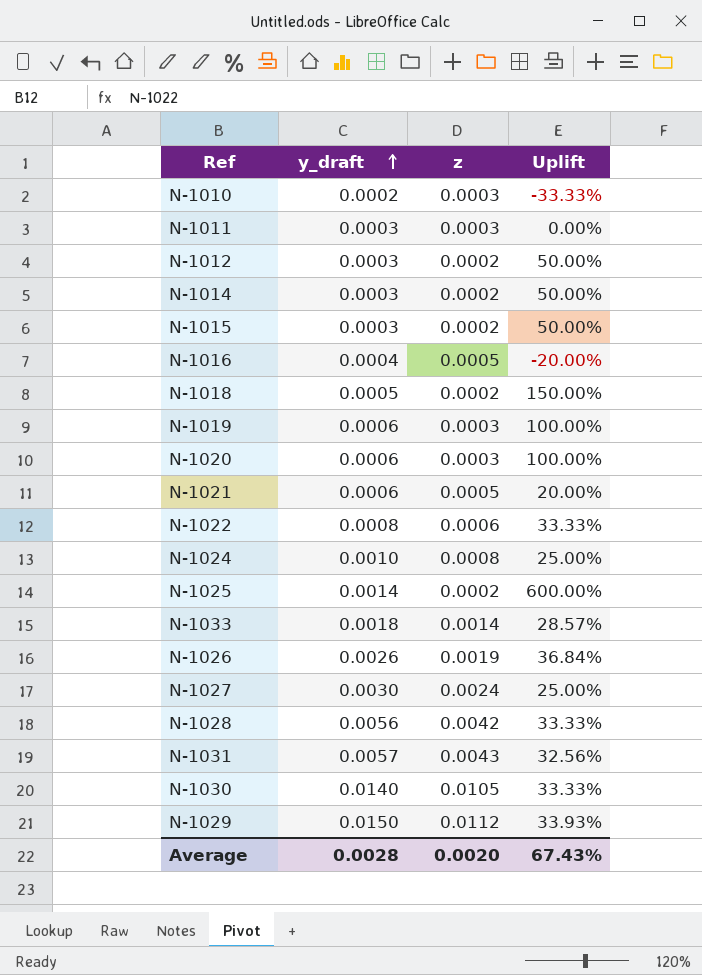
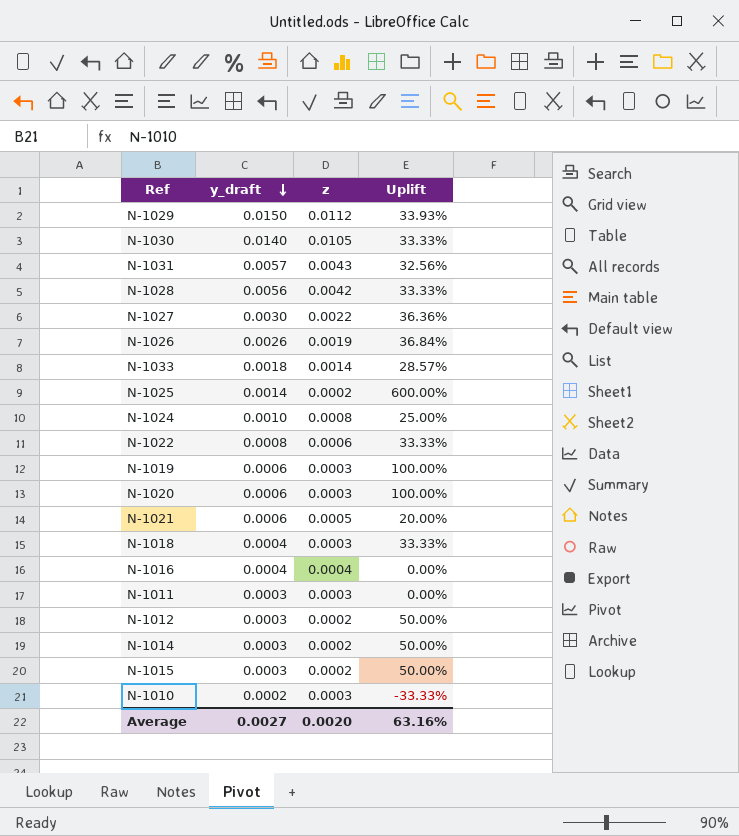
row order: y_draft ascending -> y_draft descending
N-1027 | z: 0.0024 -> 0.0022
N-1027 | Uplift: 25.00% -> 36.36%
N-1018 | y_draft: 0.0005 -> 0.0004
N-1018 | z: 0.0002 -> 0.0003
N-1018 | Uplift: 150.00% -> 33.33%
N-1016 | z: 0.0005 -> 0.0004
N-1016 | Uplift: -20.00% -> 0.00%
Average | y_draft: 0.0028 -> 0.0027
Average | Uplift: 67.43% -> 63.16%

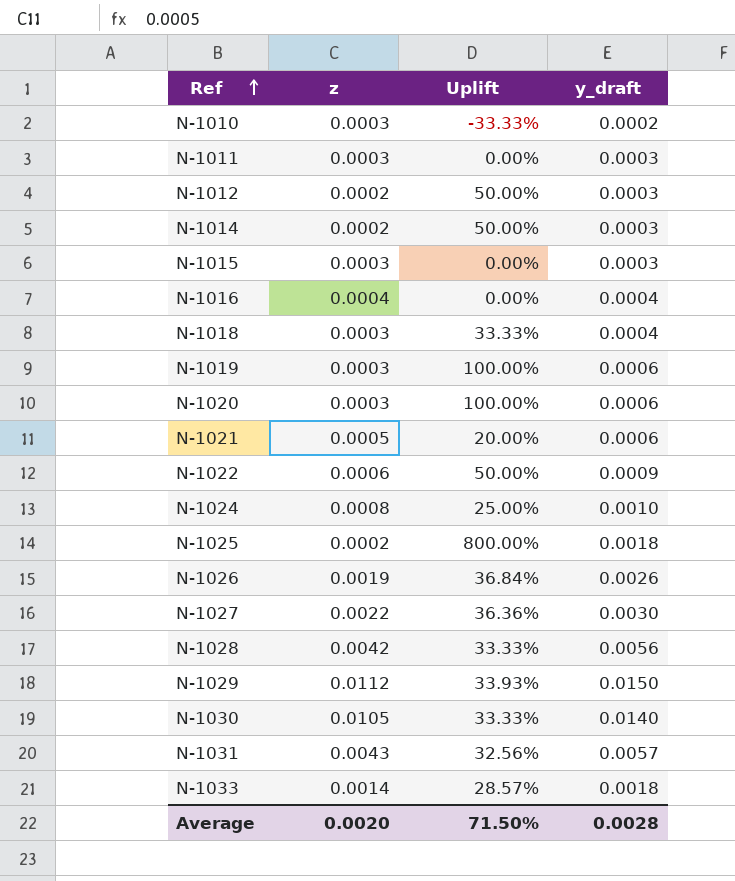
row order: y_draft descending -> Ref ascending
column y_draft | position: 2 -> 4
N-1015 | z: 0.0002 -> 0.0003
N-1015 | Uplift: 50.00% -> 0.00%
N-1022 | Uplift: 33.33% -> 50.00%
N-1022 | y_draft: 0.0008 -> 0.0009
N-1025 | Uplift: 600.00% -> 800.00%
N-1025 | y_draft: 0.0014 -> 0.0018
Average | Uplift: 63.16% -> 71.50%
Average | y_draft: 0.0027 -> 0.0028

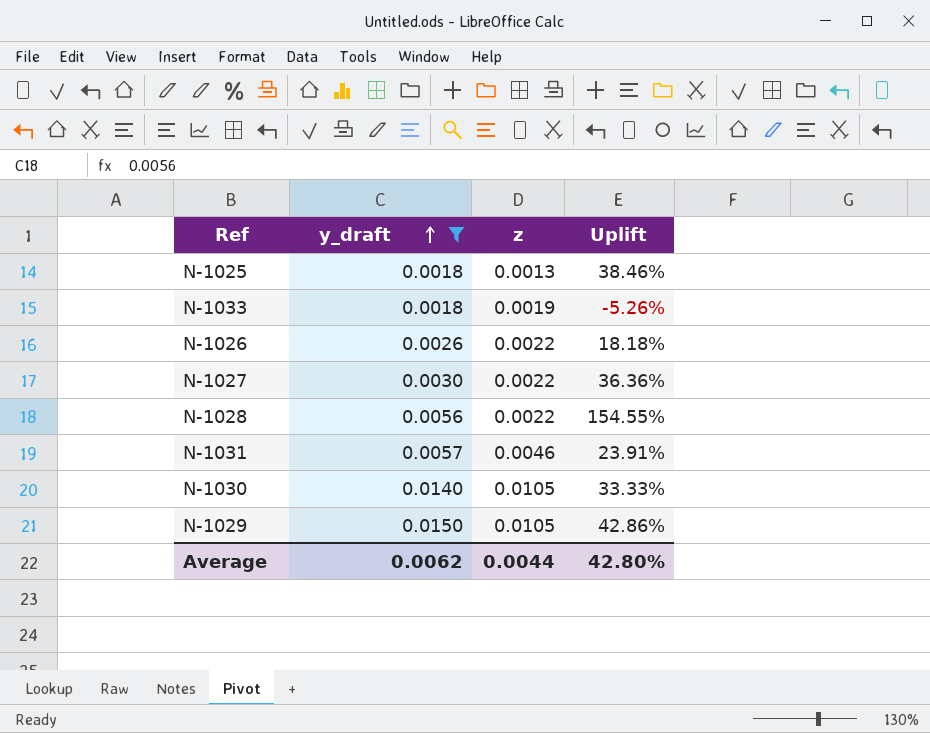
filter: none -> y_draft >= 0.0018
row order: Ref ascending -> y_draft ascending
column y_draft | position: 4 -> 2
N-1025 | z: 0.0002 -> 0.0013
N-1025 | Uplift: 800.00% -> 38.46%
N-1033 | z: 0.0014 -> 0.0019
N-1033 | Uplift: 28.57% -> -5.26%
N-1026 | z: 0.0019 -> 0.0022
N-1026 | Uplift: 36.84% -> 18.18%
N-1028 | z: 0.0042 -> 0.0022
N-1028 | Uplift: 33.33% -> 154.55%
N-1031 | z: 0.0043 -> 0.0046
N-1031 | Uplift: 32.56% -> 23.91%
N-1029 | z: 0.0112 -> 0.0105
N-1029 | Uplift: 33.93% -> 42.86%
Average | y_draft: 0.0028 -> 0.0062
Average | z: 0.0020 -> 0.0044
Average | Uplift: 71.50% -> 42.80%

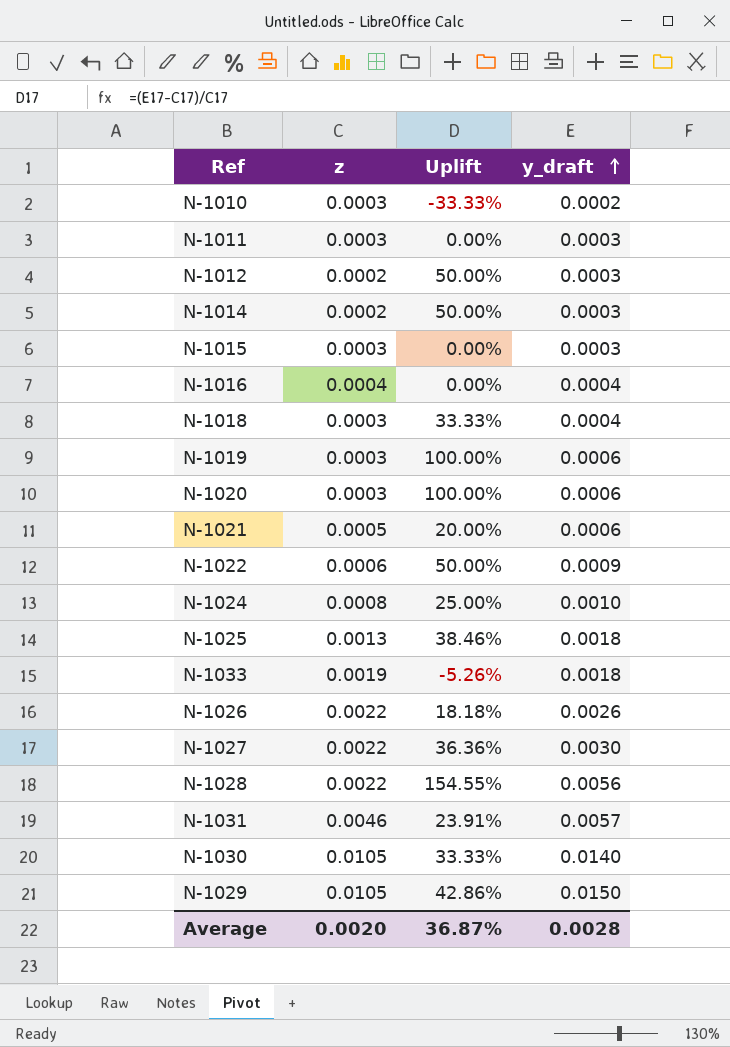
filter: y_draft >= 0.0018 -> none
column y_draft | position: 2 -> 4
Average | z: 0.0044 -> 0.0020
Average | Uplift: 42.80% -> 36.87%
Average | y_draft: 0.0062 -> 0.0028

